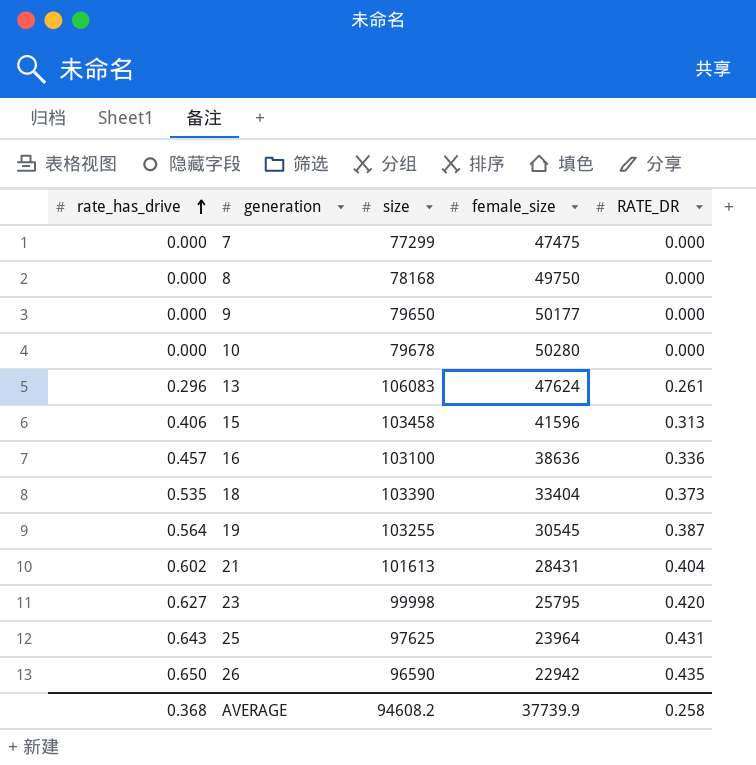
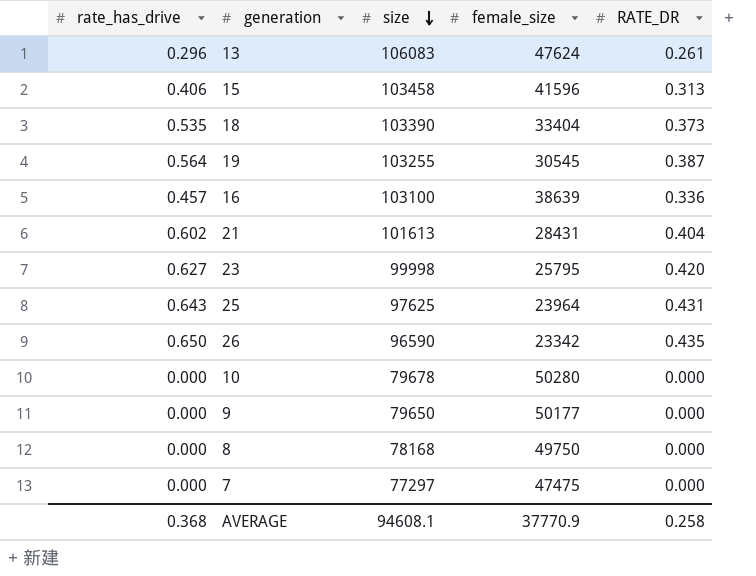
row order: rate_has_drive ascending -> size descending
16 | female_size: 38636 -> 38639
26 | female_size: 22942 -> 23342
7 | size: 77299 -> 77297
AVERAGE | size: 94608.2 -> 94608.1
AVERAGE | female_size: 37739.9 -> 37770.9

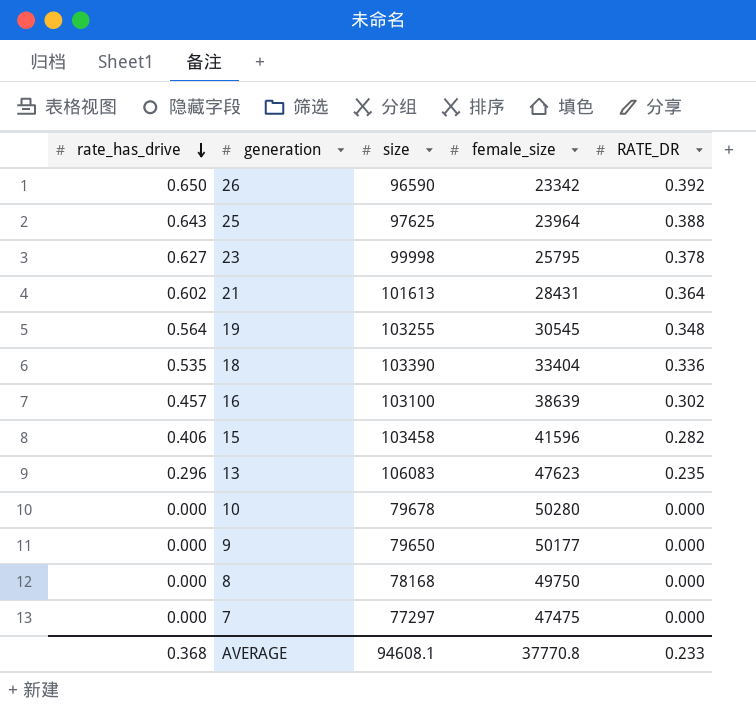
row order: size descending -> rate_has_drive descending
26 | RATE_DR: 0.435 -> 0.392
25 | RATE_DR: 0.431 -> 0.388
23 | RATE_DR: 0.420 -> 0.378
21 | RATE_DR: 0.404 -> 0.364
19 | RATE_DR: 0.387 -> 0.348
18 | RATE_DR: 0.373 -> 0.336
16 | RATE_DR: 0.336 -> 0.302
15 | RATE_DR: 0.313 -> 0.282
13 | female_size: 47624 -> 47623
13 | RATE_DR: 0.261 -> 0.235
AVERAGE | female_size: 37770.9 -> 37770.8
AVERAGE | RATE_DR: 0.258 -> 0.233

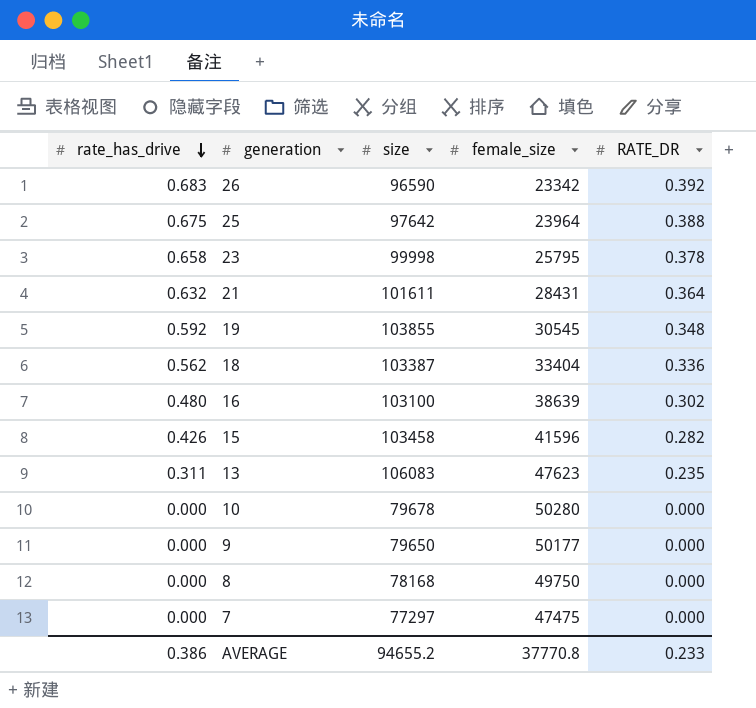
26 | rate_has_drive: 0.650 -> 0.683
25 | rate_has_drive: 0.643 -> 0.675
25 | size: 97625 -> 97642
23 | rate_has_drive: 0.627 -> 0.658
21 | rate_has_drive: 0.602 -> 0.632
21 | size: 101613 -> 101611
19 | rate_has_drive: 0.564 -> 0.592
19 | size: 103255 -> 103855
18 | rate_has_drive: 0.535 -> 0.562
18 | size: 103390 -> 103387
16 | rate_has_drive: 0.457 -> 0.480
15 | rate_has_drive: 0.406 -> 0.426
13 | rate_has_drive: 0.296 -> 0.311
AVERAGE | rate_has_drive: 0.368 -> 0.386
AVERAGE | size: 94608.1 -> 94655.2

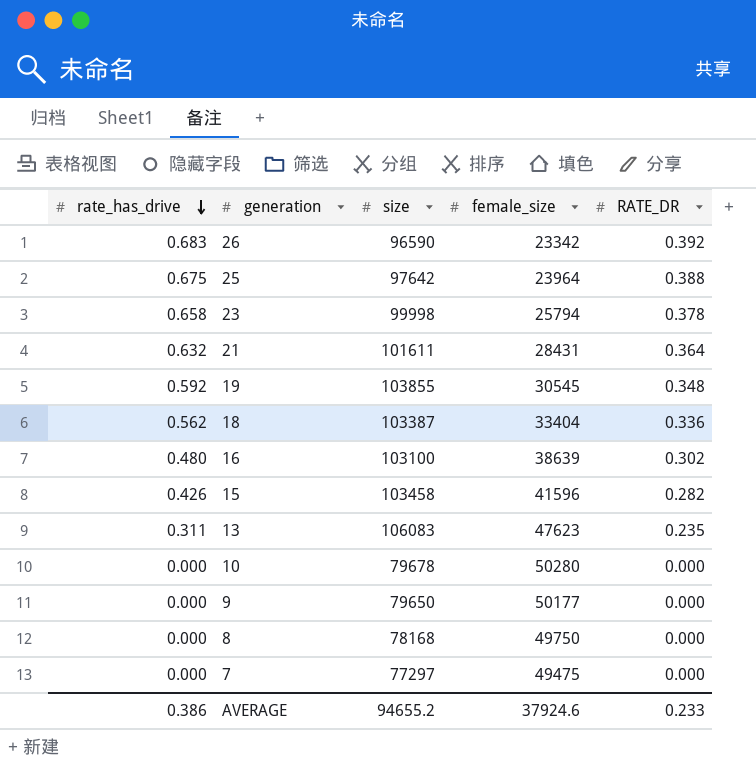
23 | female_size: 25795 -> 25794
7 | female_size: 47475 -> 49475
AVERAGE | female_size: 37770.8 -> 37924.6

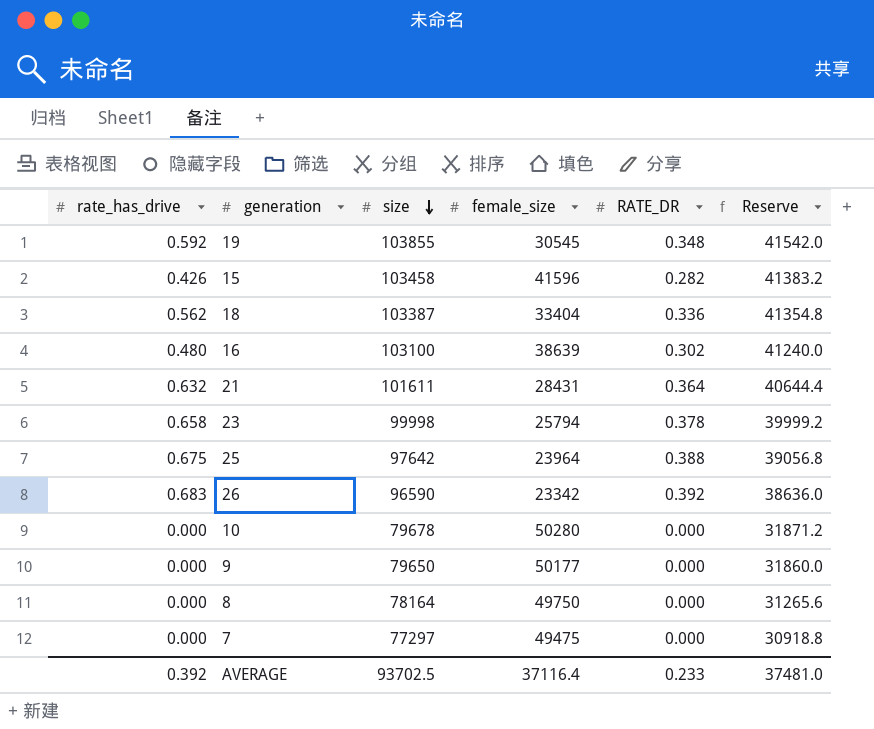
row order: rate_has_drive descending -> size descending
column Reserve | formula: none -> [size] * 0.4
row 13: 0.311 | 106083 | 47623 | 0.235 -> none
8 | size: 78168 -> 78164
AVERAGE | rate_has_drive: 0.386 -> 0.392
AVERAGE | size: 94655.2 -> 93702.5
AVERAGE | female_size: 37924.6 -> 37116.4

